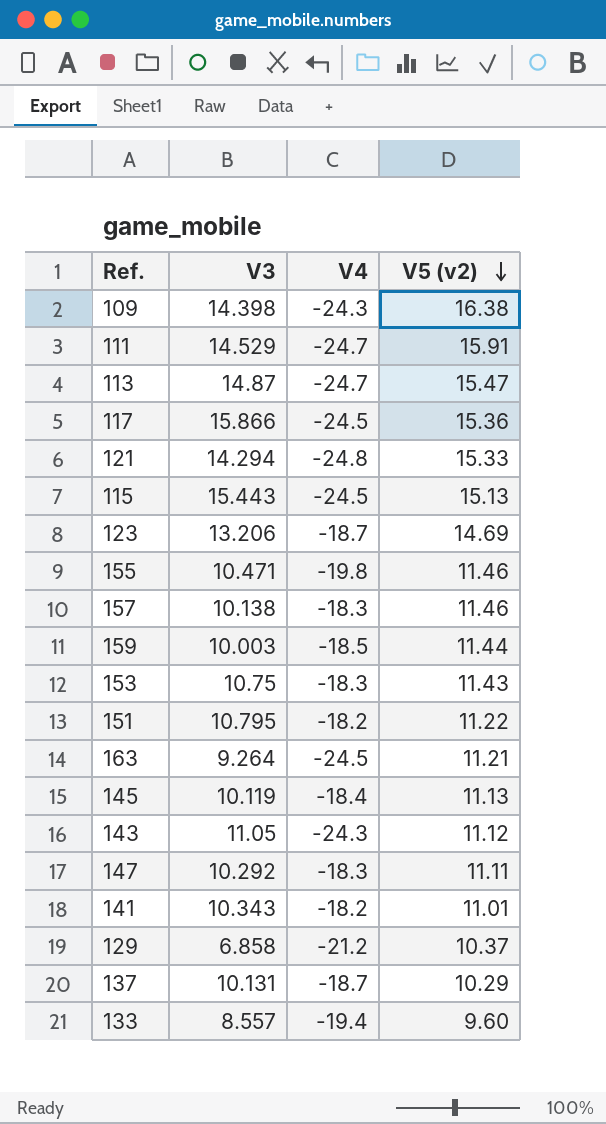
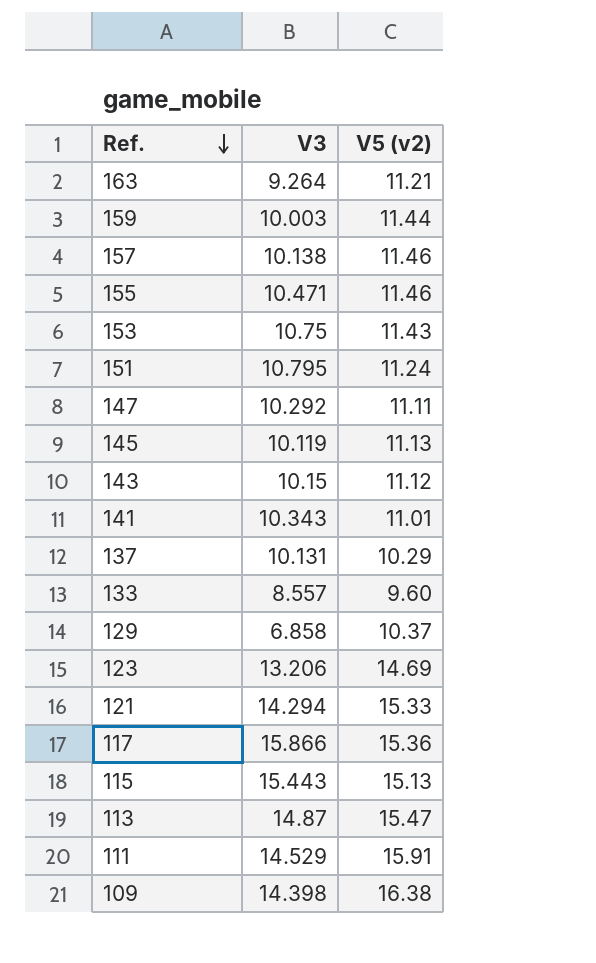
row order: V5 (v2) descending -> Ref. descending
column V4 | position: 3 -> none
151 | V5 (v2): 11.22 -> 11.24
143 | V3: 11.05 -> 10.15

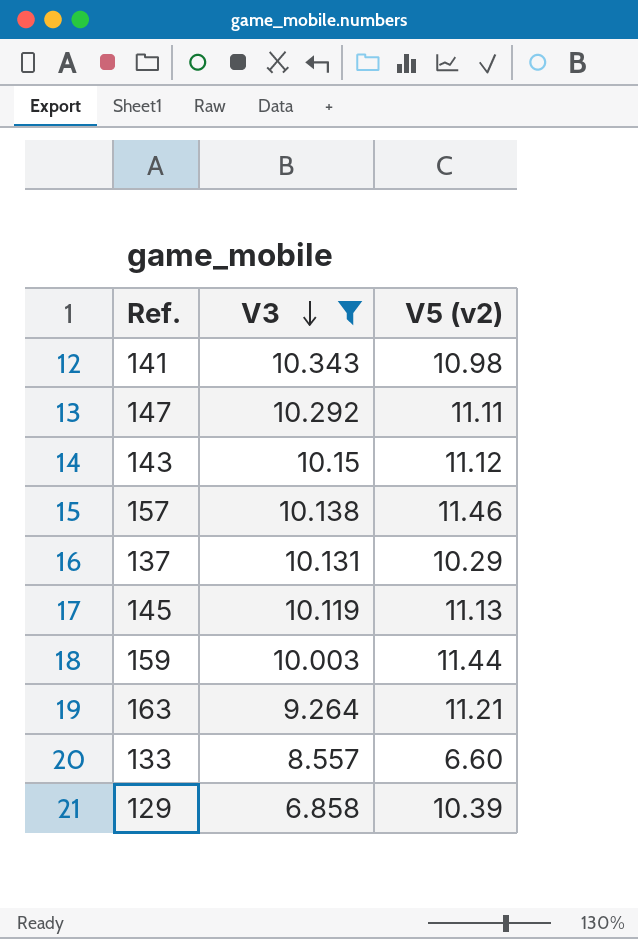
filter: none -> V3 <= 10.343
row order: Ref. descending -> V3 descending
141 | V5 (v2): 11.01 -> 10.98
133 | V5 (v2): 9.60 -> 6.60
129 | V5 (v2): 10.37 -> 10.39

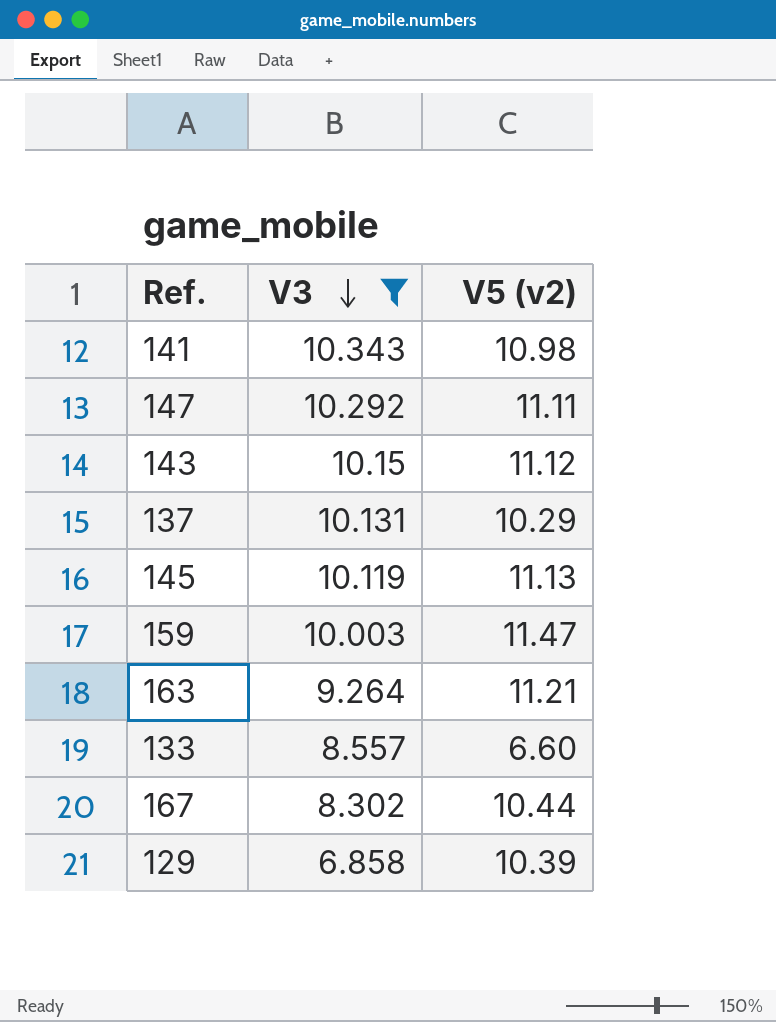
row 157: 10.138 | 11.46 -> none
159 | V5 (v2): 11.44 -> 11.47
row 167: none -> 8.302 | 10.44

